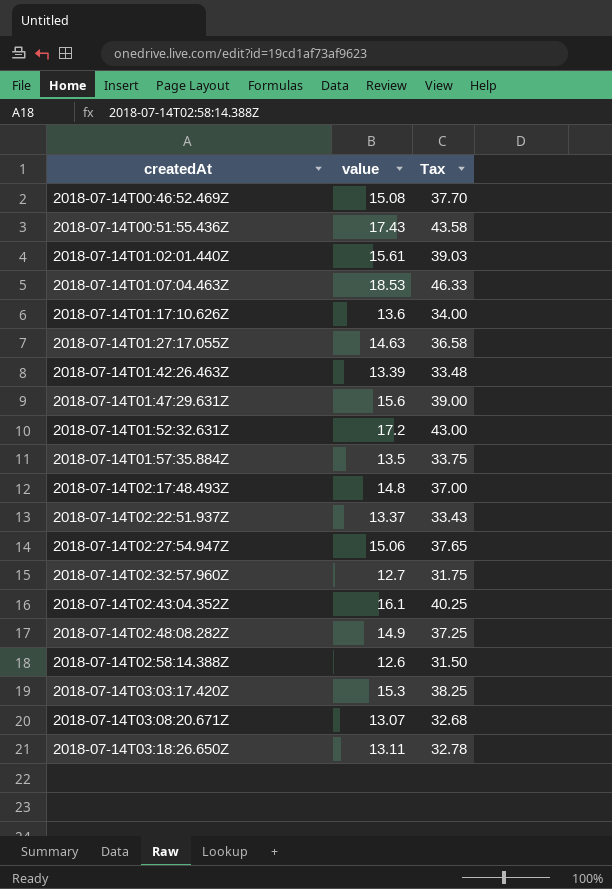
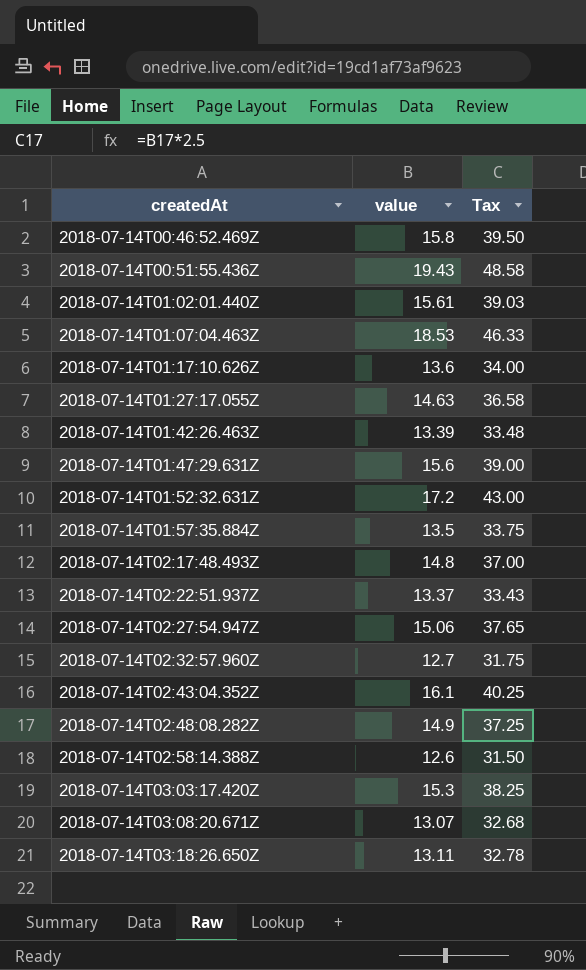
2018-07-14T00:46:52.469Z | value: 15.08 -> 15.8
2018-07-14T00:46:52.469Z | Tax: 37.70 -> 39.50
2018-07-14T00:51:55.436Z | value: 17.43 -> 19.43
2018-07-14T00:51:55.436Z | Tax: 43.58 -> 48.58

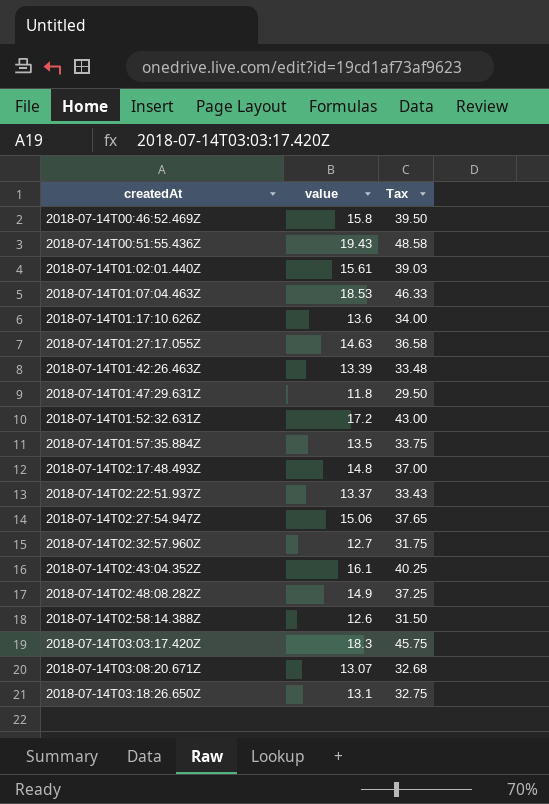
2018-07-14T01:47:29.631Z | value: 15.6 -> 11.8
2018-07-14T01:47:29.631Z | Tax: 39.00 -> 29.50
2018-07-14T03:03:17.420Z | value: 15.3 -> 18.3
2018-07-14T03:03:17.420Z | Tax: 38.25 -> 45.75
2018-07-14T03:18:26.650Z | value: 13.11 -> 13.1
2018-07-14T03:18:26.650Z | Tax: 32.78 -> 32.75

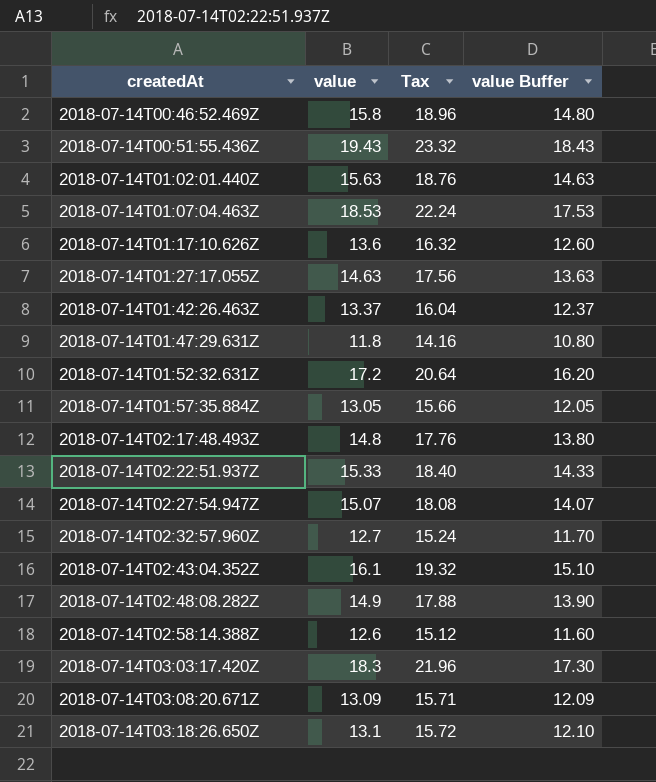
column Tax | formula: [value] * 2.5 -> [value] * 1.2
column value Buffer | formula: none -> [value] - 1
2018-07-14T01:02:01.440Z | value: 15.61 -> 15.63
2018-07-14T01:42:26.463Z | value: 13.39 -> 13.37
2018-07-14T01:57:35.884Z | value: 13.5 -> 13.05
2018-07-14T02:22:51.937Z | value: 13.37 -> 15.33
2018-07-14T02:27:54.947Z | value: 15.06 -> 15.07
2018-07-14T03:08:20.671Z | value: 13.07 -> 13.09

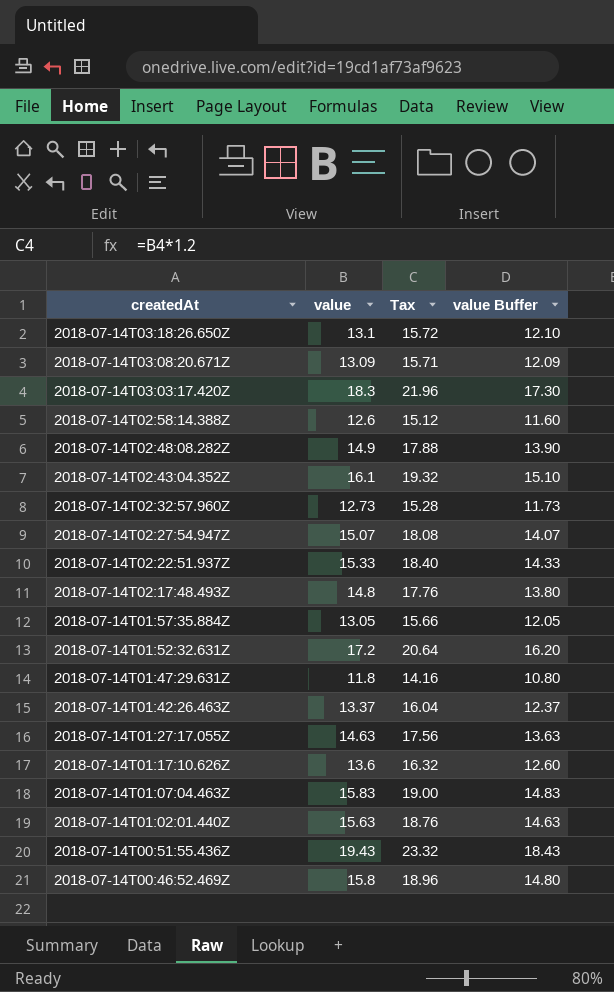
row order: createdAt ascending -> createdAt descending
2018-07-14T02:32:57.960Z | value: 12.7 -> 12.73
2018-07-14T02:32:57.960Z | Tax: 15.24 -> 15.28
2018-07-14T02:32:57.960Z | value Buffer: 11.70 -> 11.73
2018-07-14T01:07:04.463Z | value: 18.53 -> 15.83
2018-07-14T01:07:04.463Z | Tax: 22.24 -> 19.00
2018-07-14T01:07:04.463Z | value Buffer: 17.53 -> 14.83

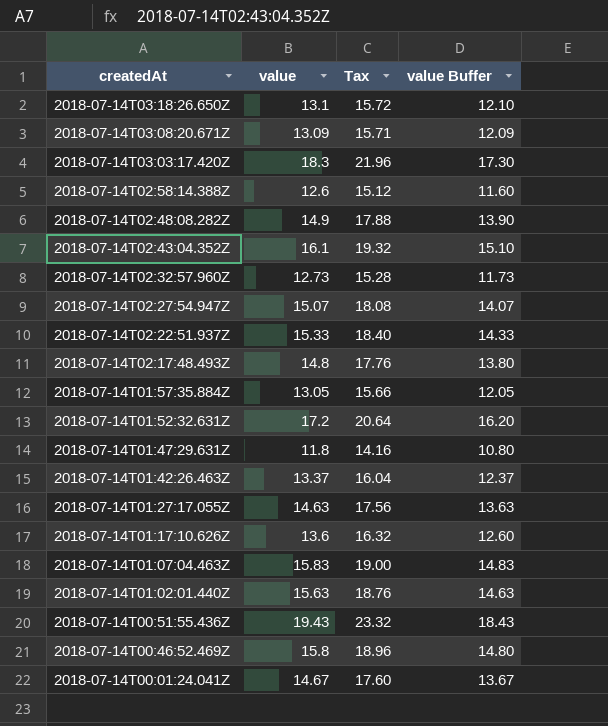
row 2018-07-14T00:01:24.041Z: none -> 14.67 | 17.60 | 13.67

